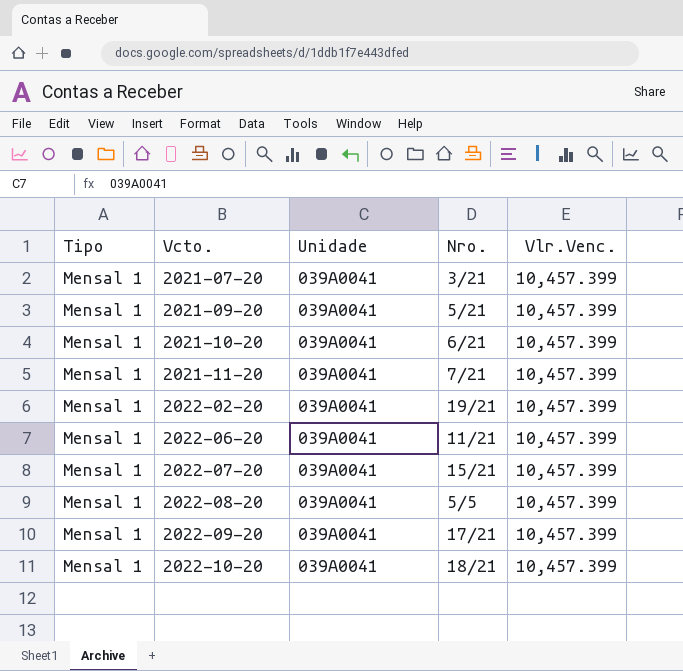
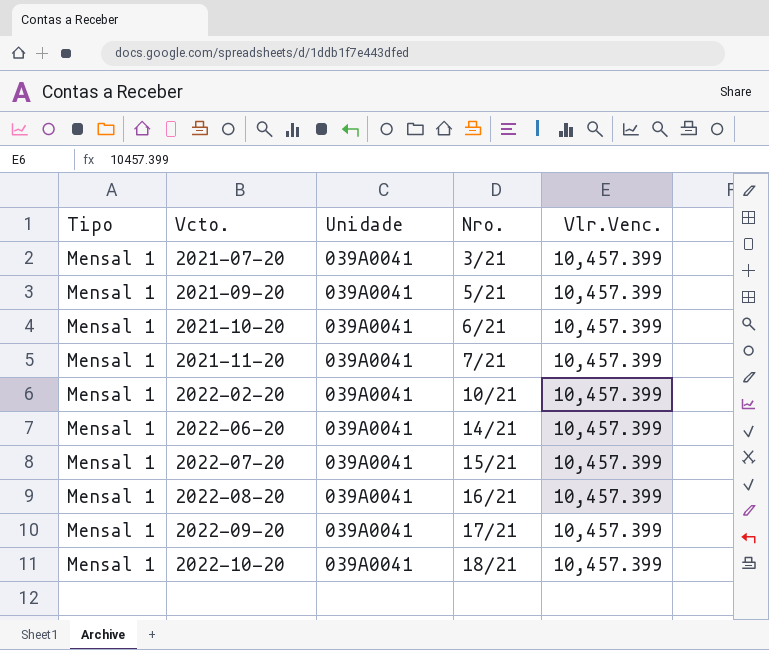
2022-02-20 | Nro.: 19/21 -> 10/21
2022-06-20 | Nro.: 11/21 -> 14/21
2022-08-20 | Nro.: 5/5 -> 16/21

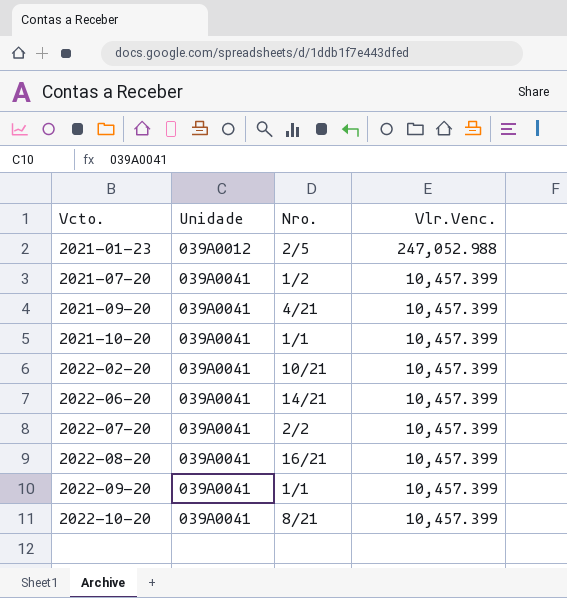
column Tipo | position: 1 -> none
row 2021-11-20: Mensal 1 | 039A0041 | 7/21 | 10,457.399 -> none
row 2021-01-23: none -> 039A0012 | 2/5 | 247,052.988
2021-07-20 | Nro.: 3/21 -> 1/2
2021-09-20 | Nro.: 5/21 -> 4/21
2021-10-20 | Nro.: 6/21 -> 1/1
2022-07-20 | Nro.: 15/21 -> 2/2
2022-09-20 | Nro.: 17/21 -> 1/1
2022-10-20 | Nro.: 18/21 -> 8/21

